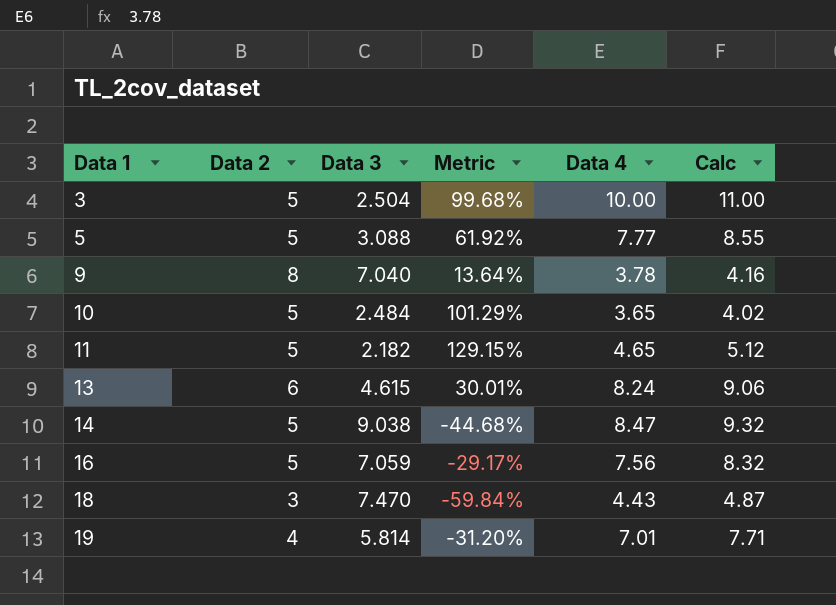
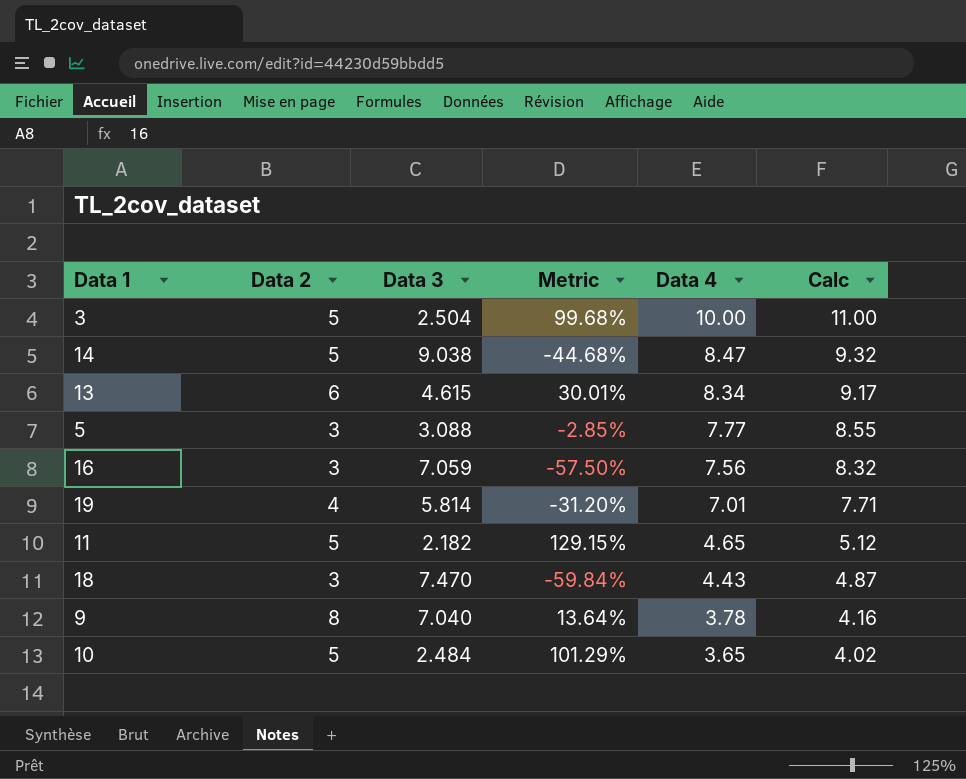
row order: Data 1 ascending -> Data 4 descending
13 | Data 4: 8.24 -> 8.34
13 | Calc: 9.06 -> 9.17
5 | Data 2: 5 -> 3
5 | Metric: 61.92% -> -2.85%
16 | Data 2: 5 -> 3
16 | Metric: -29.17% -> -57.50%

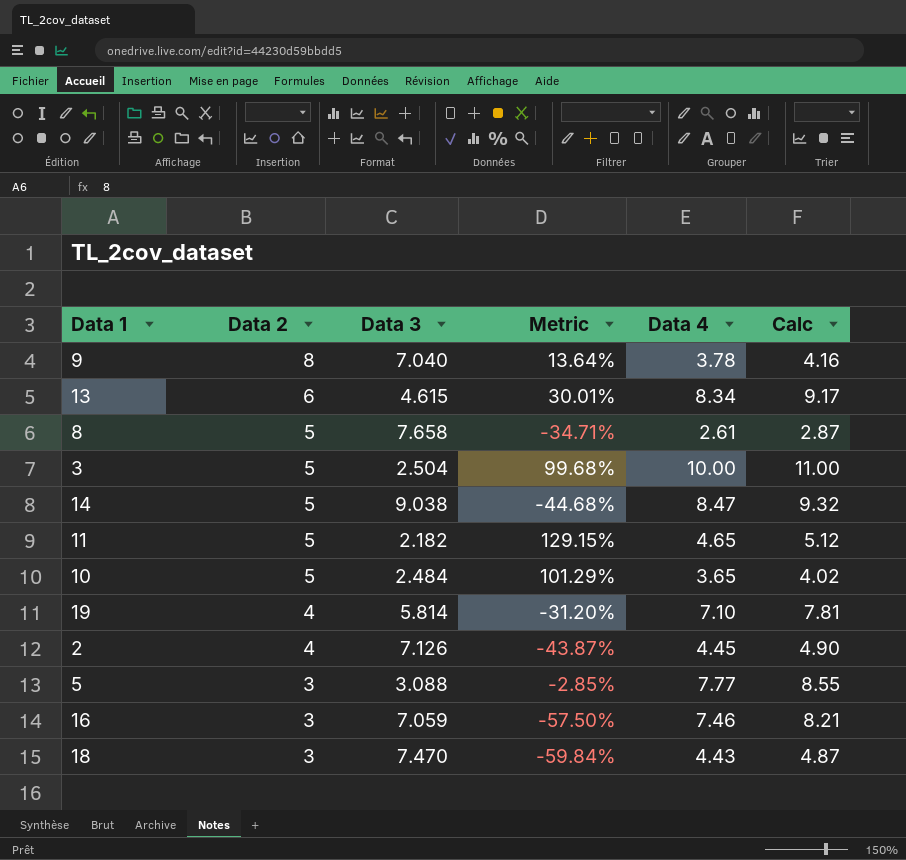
row order: Data 4 descending -> Data 2 descending
row 8: none -> 5 | 7.658 | -34.71% | 2.61 | 2.87
19 | Data 4: 7.01 -> 7.10
19 | Calc: 7.71 -> 7.81
row 2: none -> 4 | 7.126 | -43.87% | 4.45 | 4.90
16 | Data 4: 7.56 -> 7.46
16 | Calc: 8.32 -> 8.21

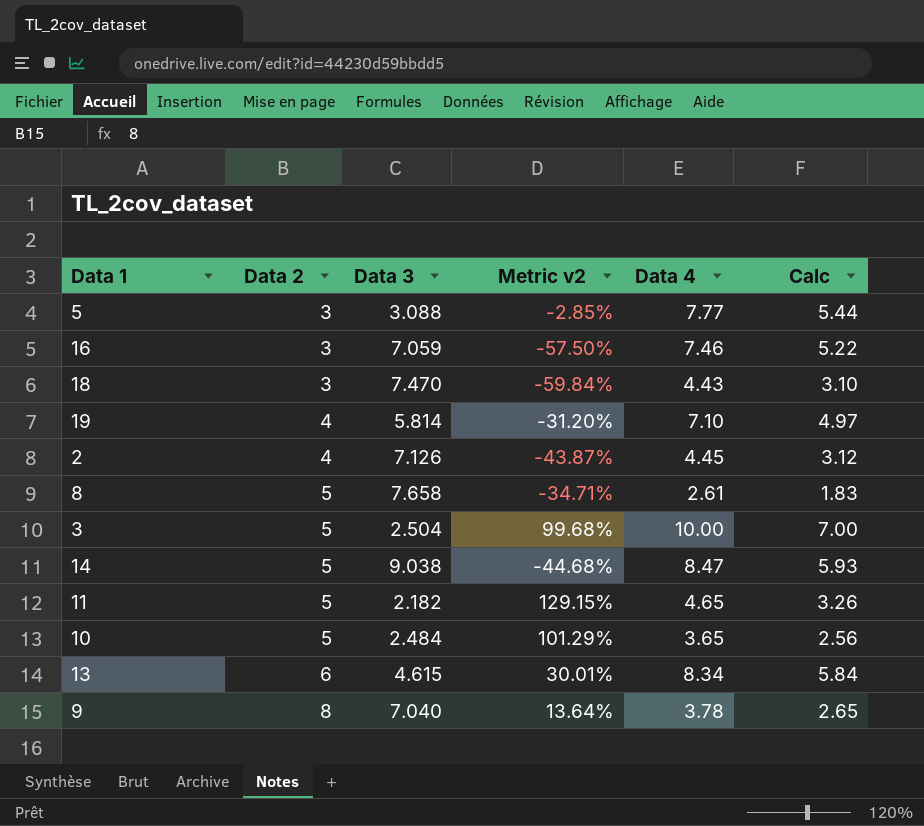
row order: Data 2 descending -> Data 2 ascending
column name: Metric -> Metric v2
column Calc | formula: [Data 4] * 1.1 -> [Data 4] * 0.7

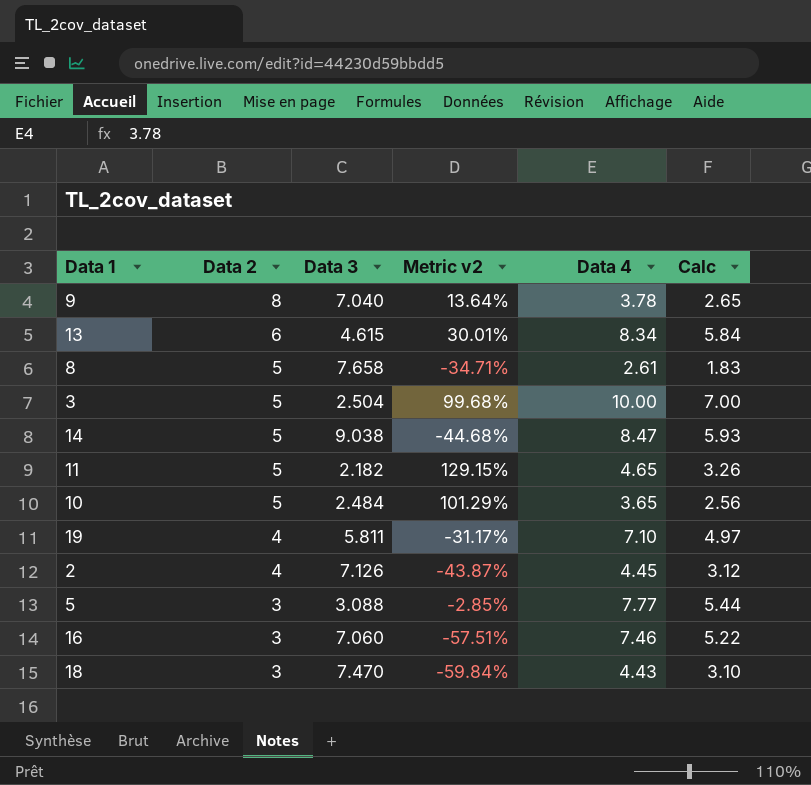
row order: Data 2 ascending -> Data 2 descending
19 | Data 3: 5.814 -> 5.811
19 | Metric v2: -31.20% -> -31.17%
16 | Data 3: 7.059 -> 7.060
16 | Metric v2: -57.50% -> -57.51%

